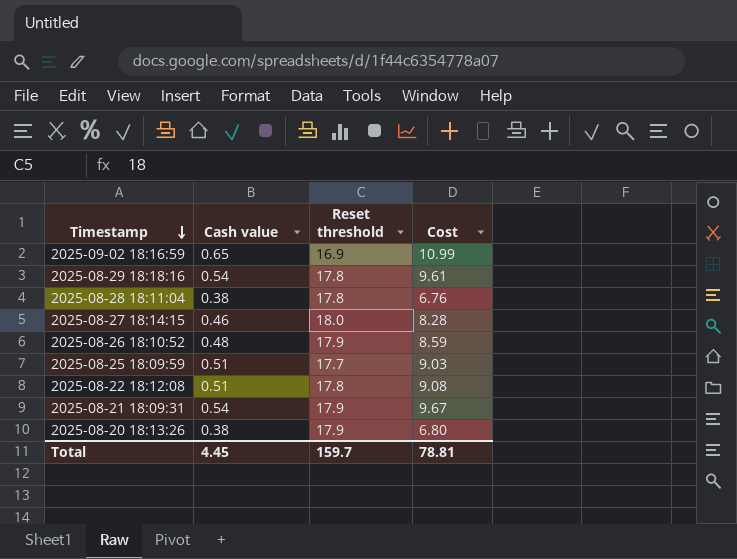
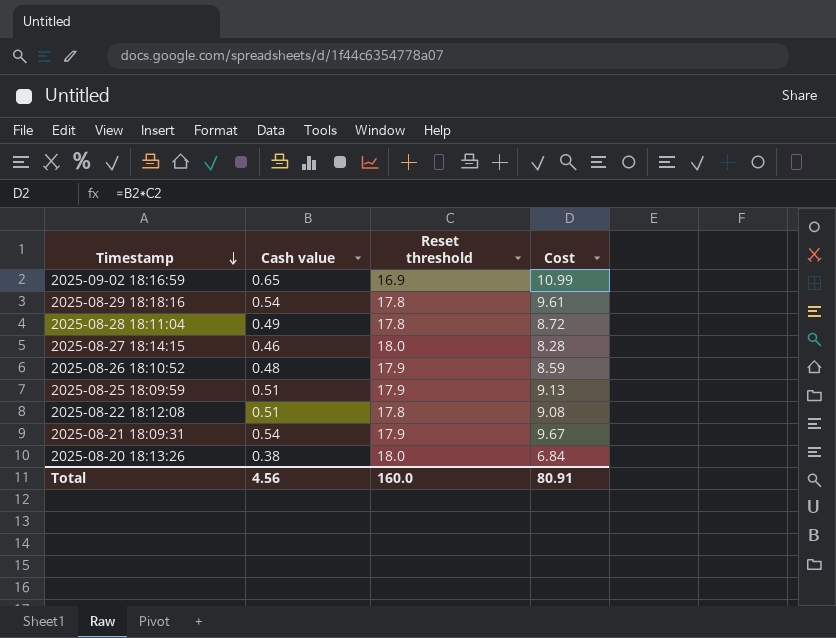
2025-08-28 18:11:04 | Cash value: 0.38 -> 0.49
2025-08-28 18:11:04 | Cost: 6.76 -> 8.72
2025-08-25 18:09:59 | Reset threshold: 17.7 -> 17.9
2025-08-25 18:09:59 | Cost: 9.03 -> 9.13
2025-08-20 18:13:26 | Reset threshold: 17.9 -> 18.0
2025-08-20 18:13:26 | Cost: 6.80 -> 6.84
Total | Cash value: 4.45 -> 4.56
Total | Reset threshold: 159.7 -> 160.0
Total | Cost: 78.81 -> 80.91

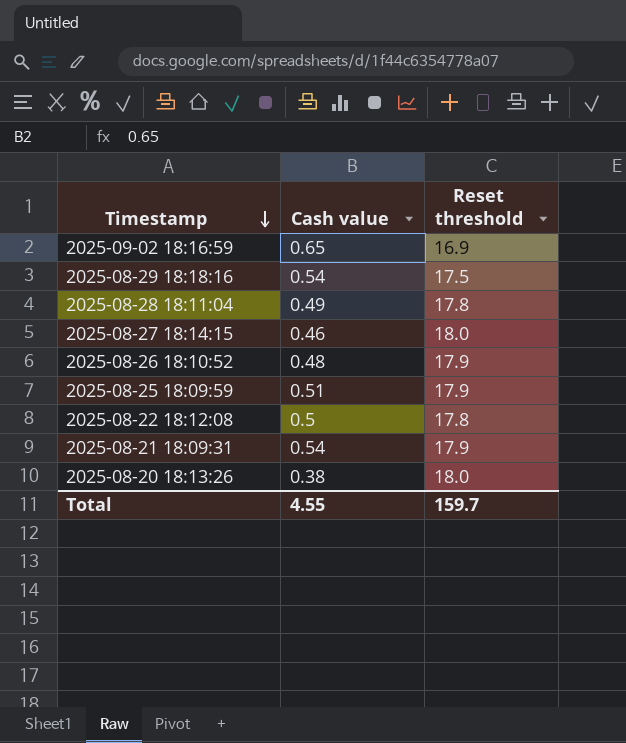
column Cost | formula: [Cash value] * [Reset threshold] -> none
2025-08-29 18:18:16 | Reset threshold: 17.8 -> 17.5
2025-08-22 18:12:08 | Cash value: 0.51 -> 0.5
Total | Cash value: 4.56 -> 4.55
Total | Reset threshold: 160.0 -> 159.7

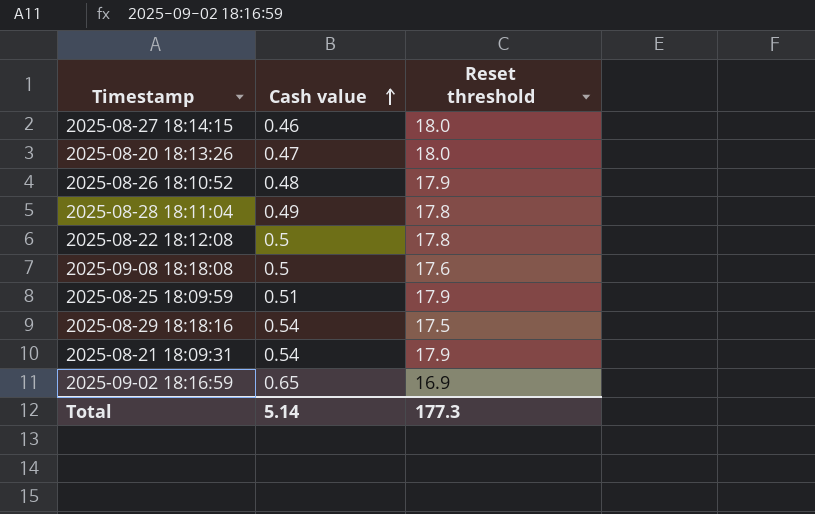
row order: Timestamp descending -> Cash value ascending
2025-08-20 18:13:26 | Cash value: 0.38 -> 0.47
row 2025-09-08 18:18:08: none -> 0.5 | 17.6
Total | Cash value: 4.55 -> 5.14
Total | Reset threshold: 159.7 -> 177.3

